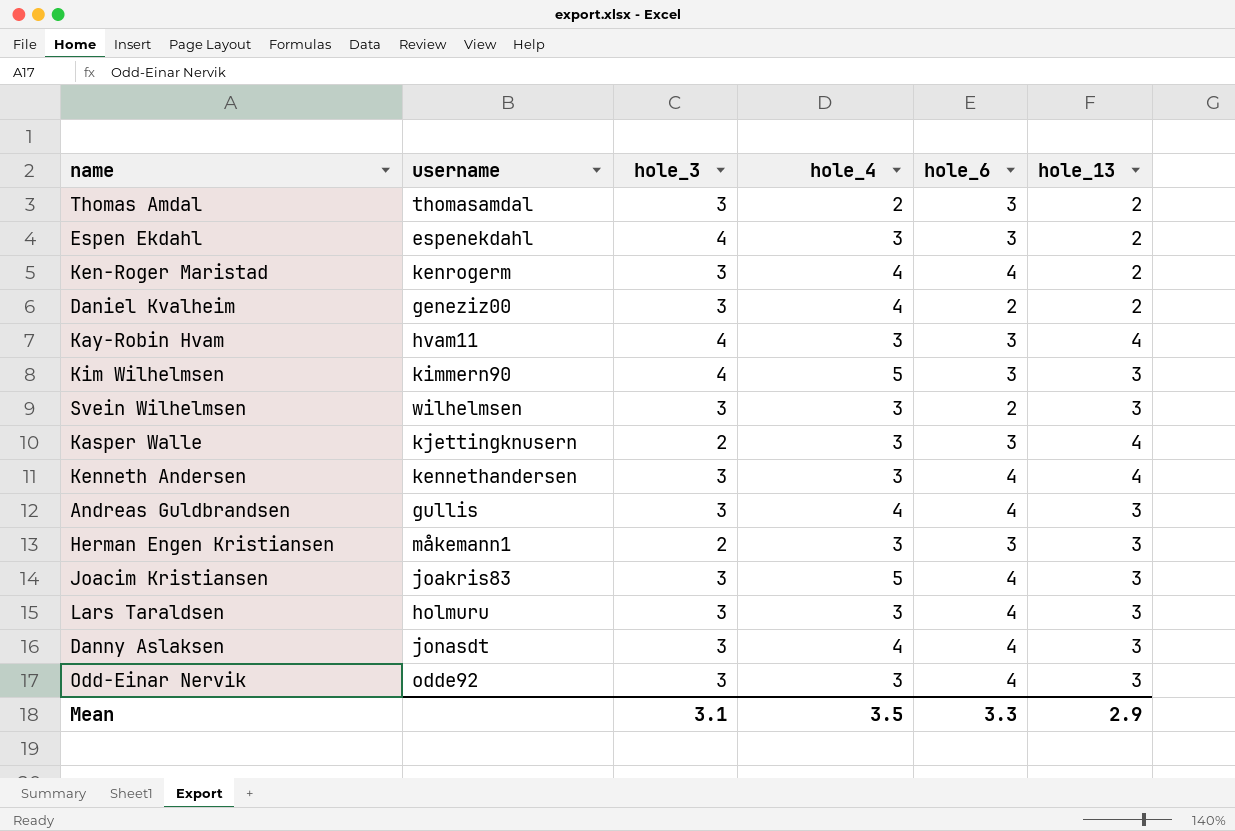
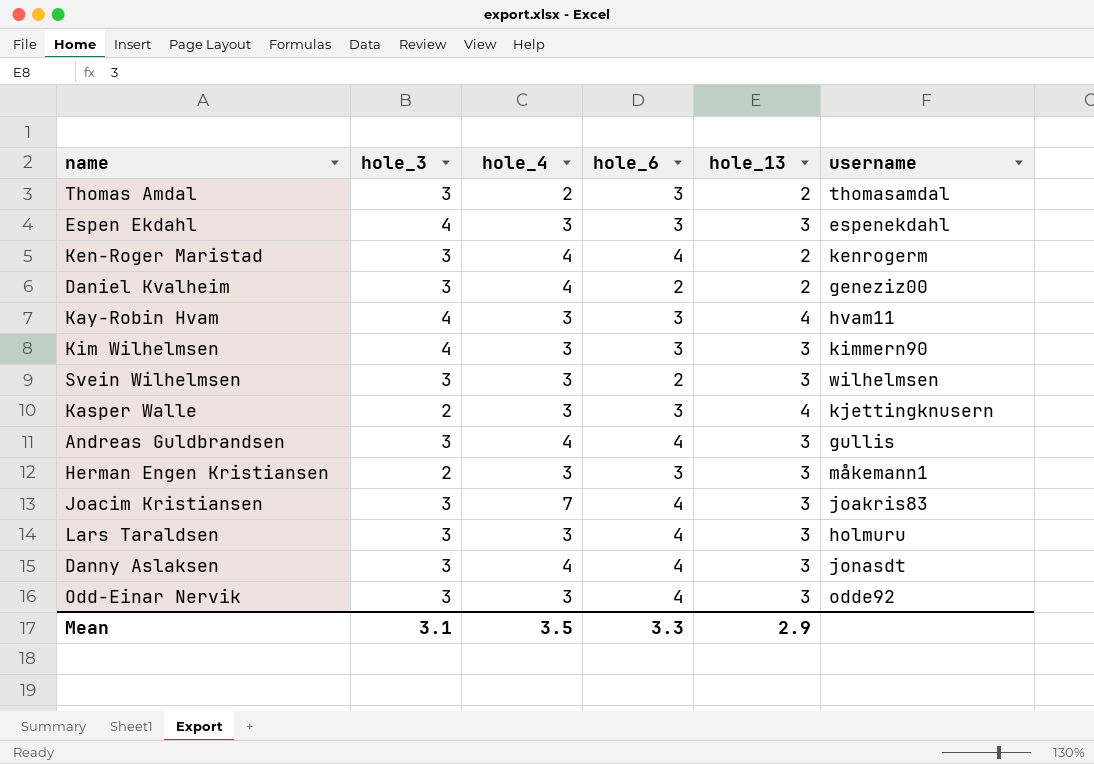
column username | position: 2 -> 6
row Kenneth Andersen: kennethandersen | 3 | 3 | 4 | 4 -> none
Espen Ekdahl | hole_13: 2 -> 3
Kim Wilhelmsen | hole_4: 5 -> 3
Joacim Kristiansen | hole_4: 5 -> 7

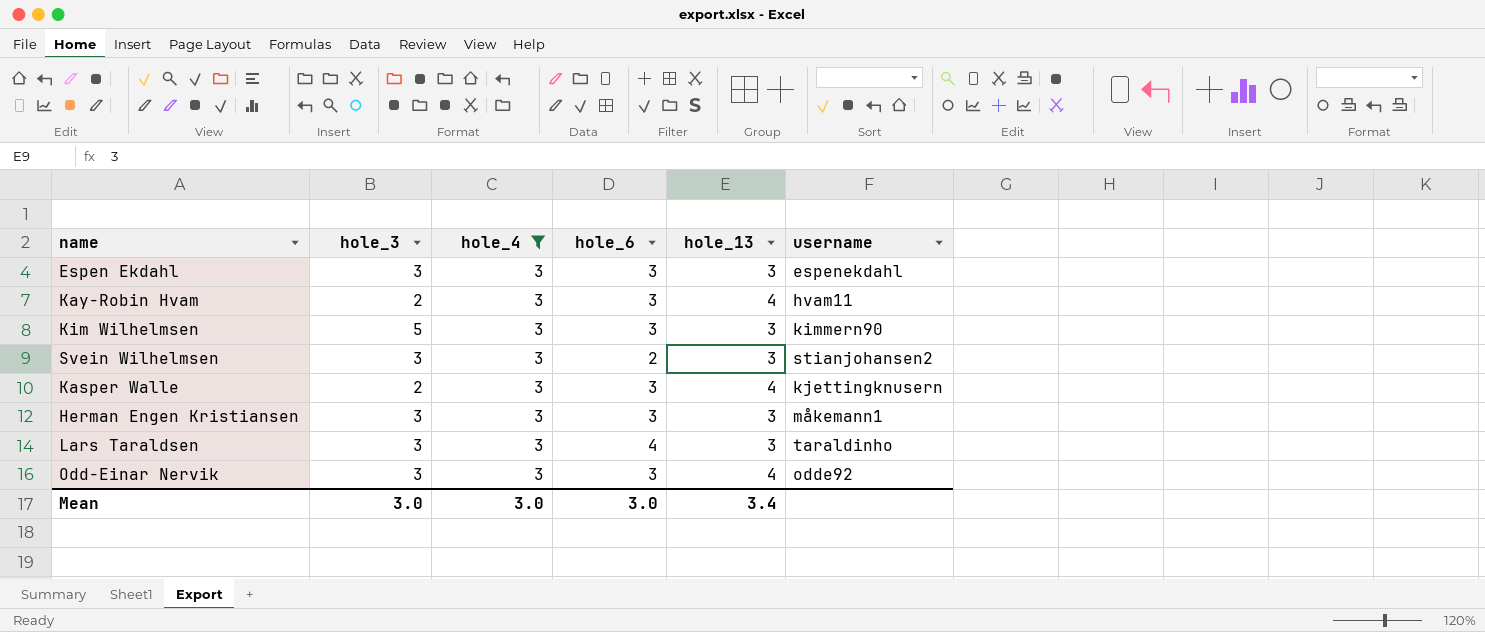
filter: none -> hole_4 = 3
Espen Ekdahl | hole_3: 4 -> 3
Kay-Robin Hvam | hole_3: 4 -> 2
Kim Wilhelmsen | hole_3: 4 -> 5
Svein Wilhelmsen | username: wilhelmsen -> stianjohansen2
Herman Engen Kristiansen | hole_3: 2 -> 3
Lars Taraldsen | username: holmuru -> taraldinho
Odd-Einar Nervik | hole_6: 4 -> 3
Odd-Einar Nervik | hole_13: 3 -> 4
Mean | hole_3: 3.1 -> 3.0
Mean | hole_4: 3.5 -> 3.0
Mean | hole_6: 3.3 -> 3.0
Mean | hole_13: 2.9 -> 3.4

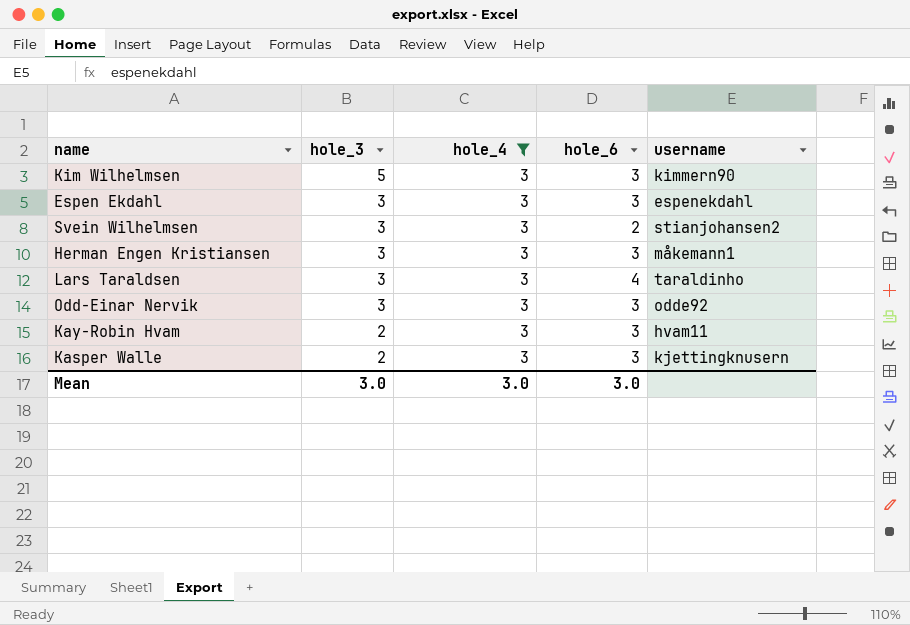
row order: none -> hole_3 descending
column hole_13 | position: 5 -> none

